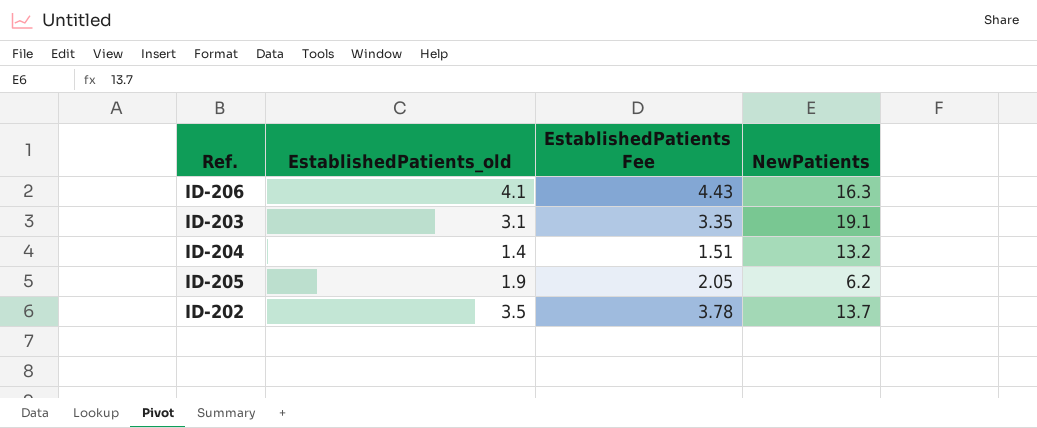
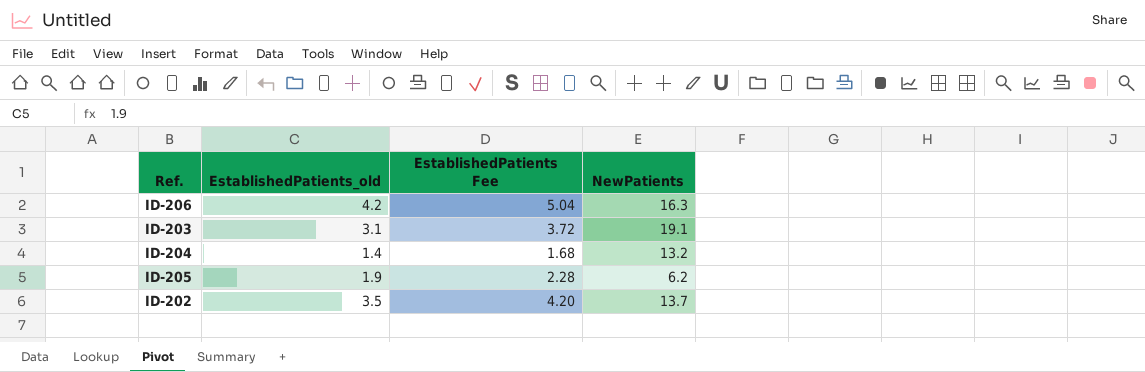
column EstablishedPatients Fee | formula: [EstablishedPatients_old] * 1.08 -> [EstablishedPatients_old] * 1.2
ID-206 | EstablishedPatients_old: 4.1 -> 4.2

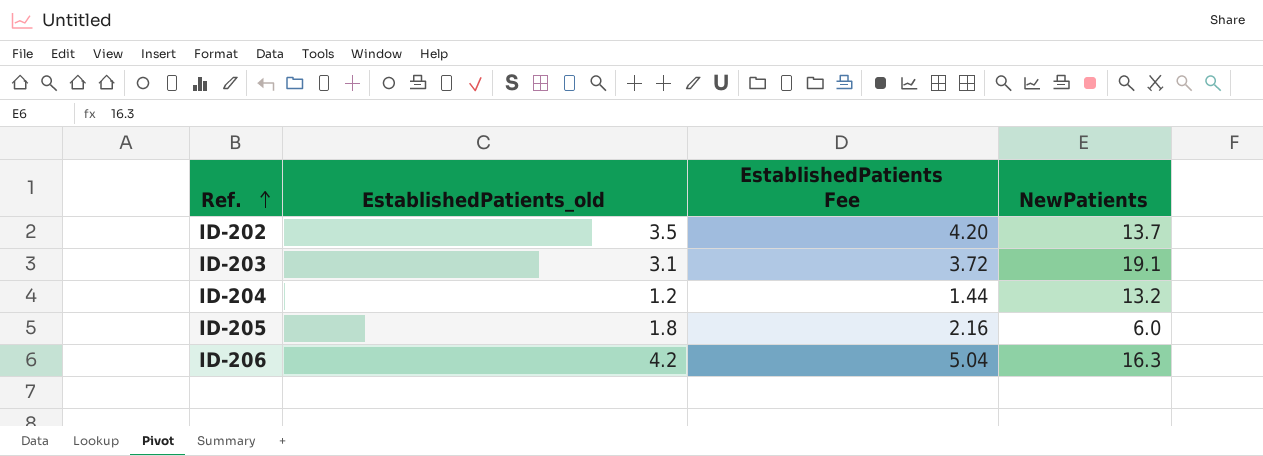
row order: none -> Ref. ascending
ID-204 | EstablishedPatients_old: 1.4 -> 1.2
ID-204 | EstablishedPatients Fee: 1.68 -> 1.44
ID-205 | EstablishedPatients_old: 1.9 -> 1.8
ID-205 | EstablishedPatients Fee: 2.28 -> 2.16
ID-205 | NewPatients: 6.2 -> 6.0

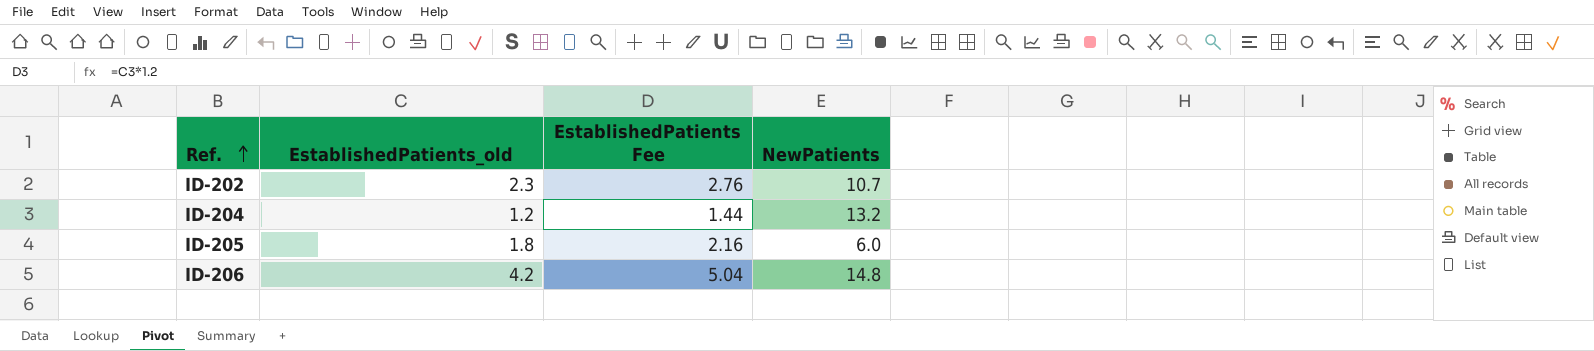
row ID-203: 3.1 | 3.72 | 19.1 -> none
ID-202 | EstablishedPatients_old: 3.5 -> 2.3
ID-202 | EstablishedPatients Fee: 4.20 -> 2.76
ID-202 | NewPatients: 13.7 -> 10.7
ID-206 | NewPatients: 16.3 -> 14.8

